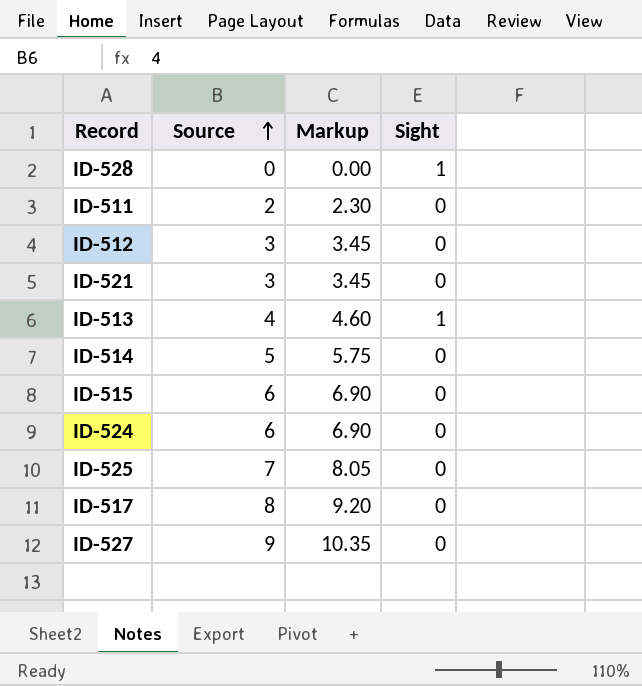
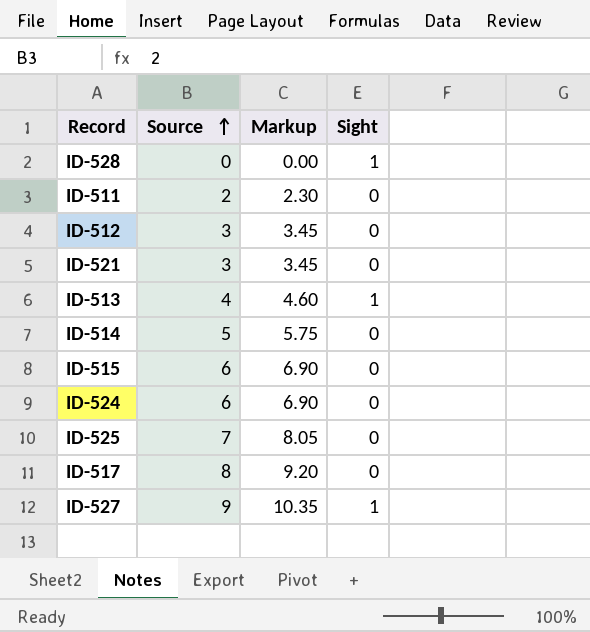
ID-527 | Sight: 0 -> 1

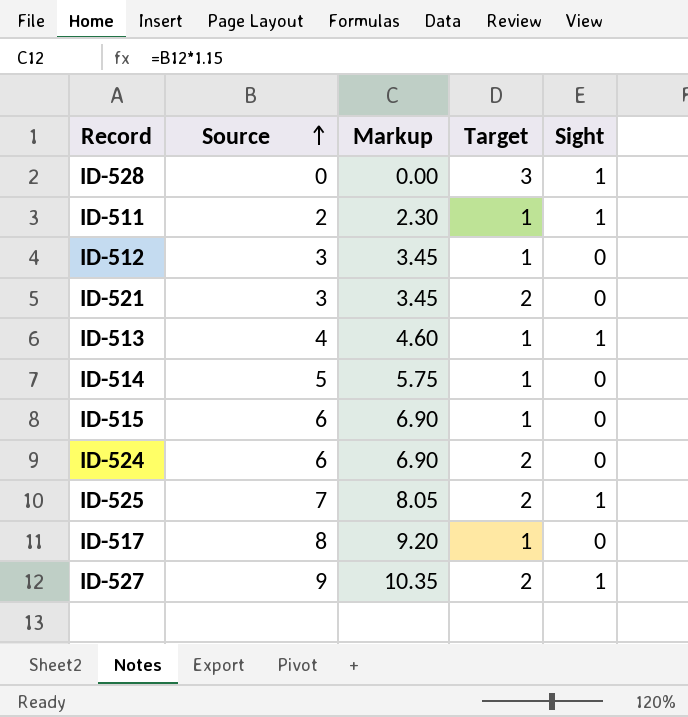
column Target | position: none -> 4
ID-511 | Sight: 0 -> 1
ID-525 | Sight: 0 -> 1

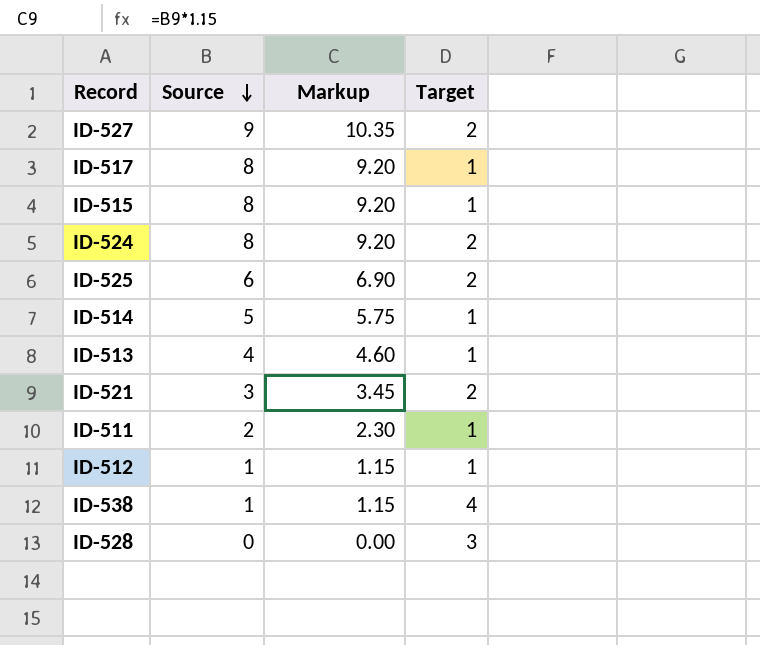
row order: Source ascending -> Source descending
column Sight | position: 5 -> none
ID-515 | Source: 6 -> 8
ID-515 | Markup: 6.90 -> 9.20
ID-524 | Source: 6 -> 8
ID-524 | Markup: 6.90 -> 9.20
ID-525 | Source: 7 -> 6
ID-525 | Markup: 8.05 -> 6.90
ID-512 | Source: 3 -> 1
ID-512 | Markup: 3.45 -> 1.15
row ID-538: none -> 1 | 1.15 | 4

